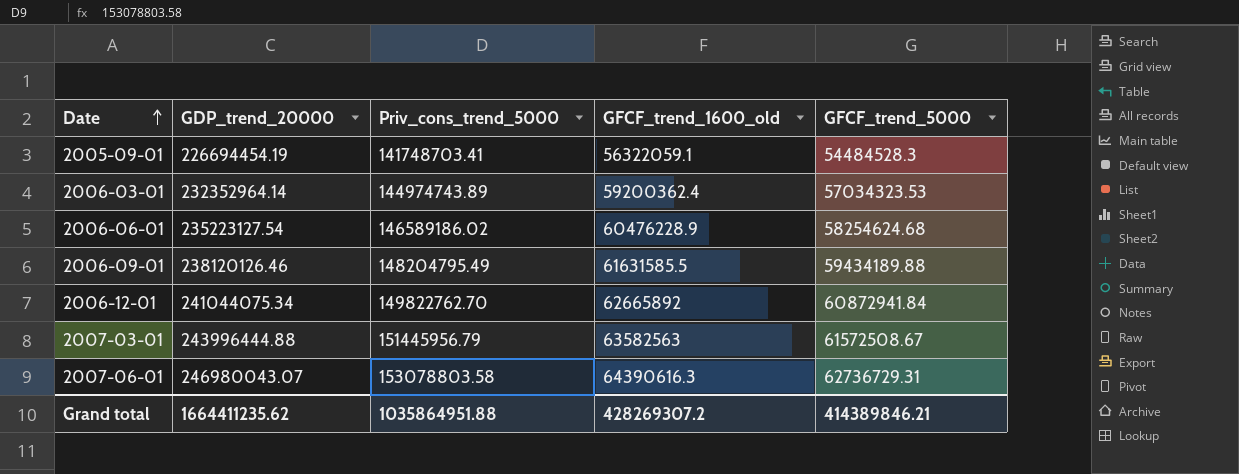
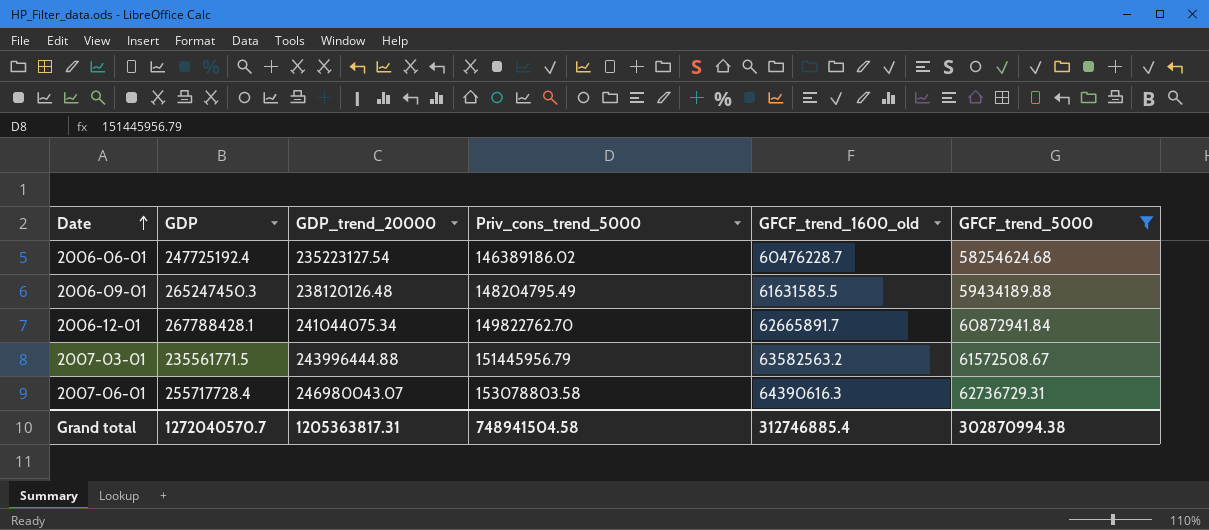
filter: none -> GFCF_trend_5000 >= 58254624.68
column GDP | position: none -> 2
2006-06-01 | Priv_cons_trend_5000: 146589186.02 -> 146389186.02
2006-06-01 | GFCF_trend_1600_old: 60476228.9 -> 60476228.7
2006-09-01 | GDP_trend_20000: 238120126.46 -> 238120126.48
2006-12-01 | GFCF_trend_1600_old: 62665892 -> 62665891.7
2007-03-01 | GFCF_trend_1600_old: 63582563 -> 63582563.2
Grand total | GDP_trend_20000: 1664411235.62 -> 1205363817.31
Grand total | Priv_cons_trend_5000: 1035864951.88 -> 748941504.58
Grand total | GFCF_trend_1600_old: 428269307.2 -> 312746885.4
Grand total | GFCF_trend_5000: 414389846.21 -> 302870994.38

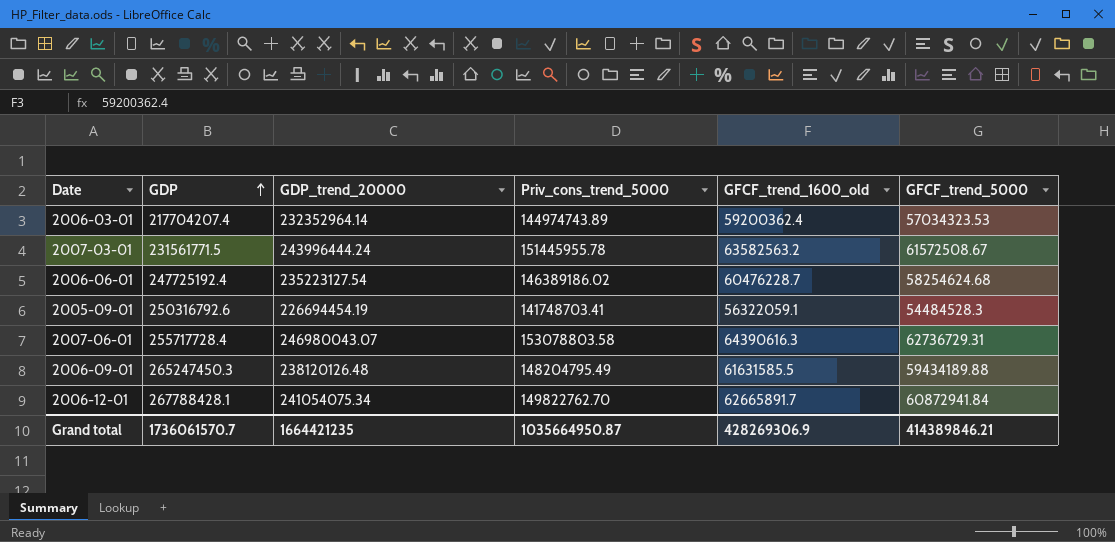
filter: GFCF_trend_5000 >= 58254624.68 -> none
row order: Date ascending -> GDP ascending
2007-03-01 | GDP: 235561771.5 -> 231561771.5
2007-03-01 | GDP_trend_20000: 243996444.88 -> 243996444.24
2007-03-01 | Priv_cons_trend_5000: 151445956.79 -> 151445955.78
2006-12-01 | GDP_trend_20000: 241044075.34 -> 241054075.34
Grand total | GDP: 1272040570.7 -> 1736061570.7
Grand total | GDP_trend_20000: 1205363817.31 -> 1664421235
Grand total | Priv_cons_trend_5000: 748941504.58 -> 1035664950.87
Grand total | GFCF_trend_1600_old: 312746885.4 -> 428269306.9
Grand total | GFCF_trend_5000: 302870994.38 -> 414389846.21

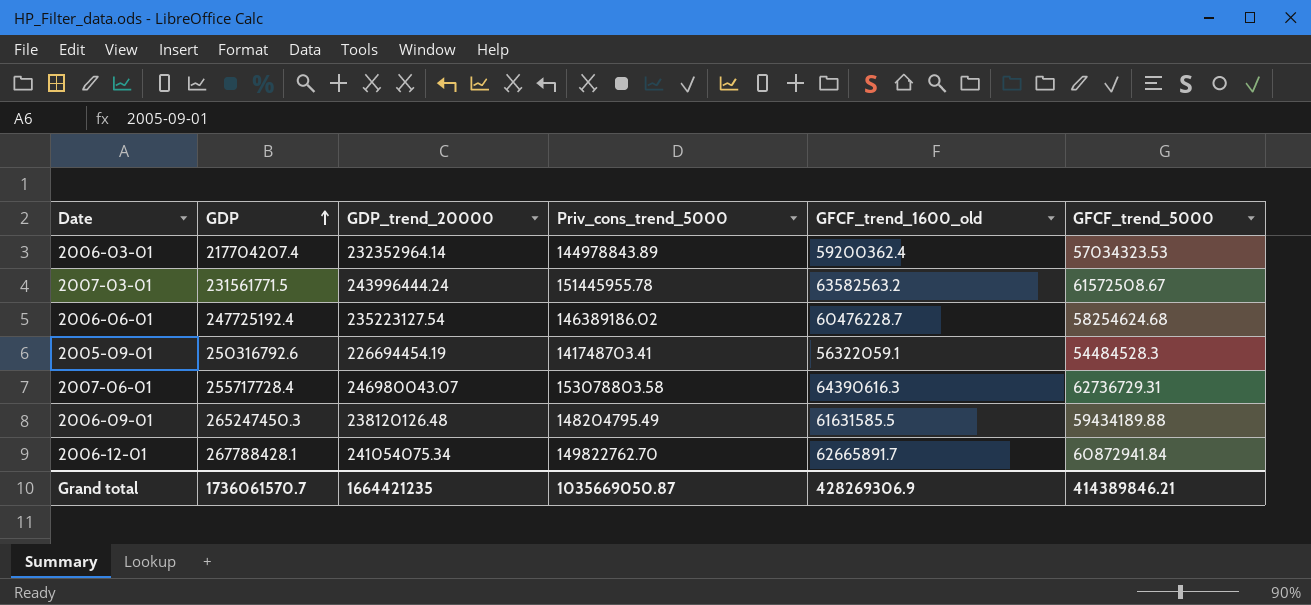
2006-03-01 | Priv_cons_trend_5000: 144974743.89 -> 144978843.89
Grand total | Priv_cons_trend_5000: 1035664950.87 -> 1035669050.87

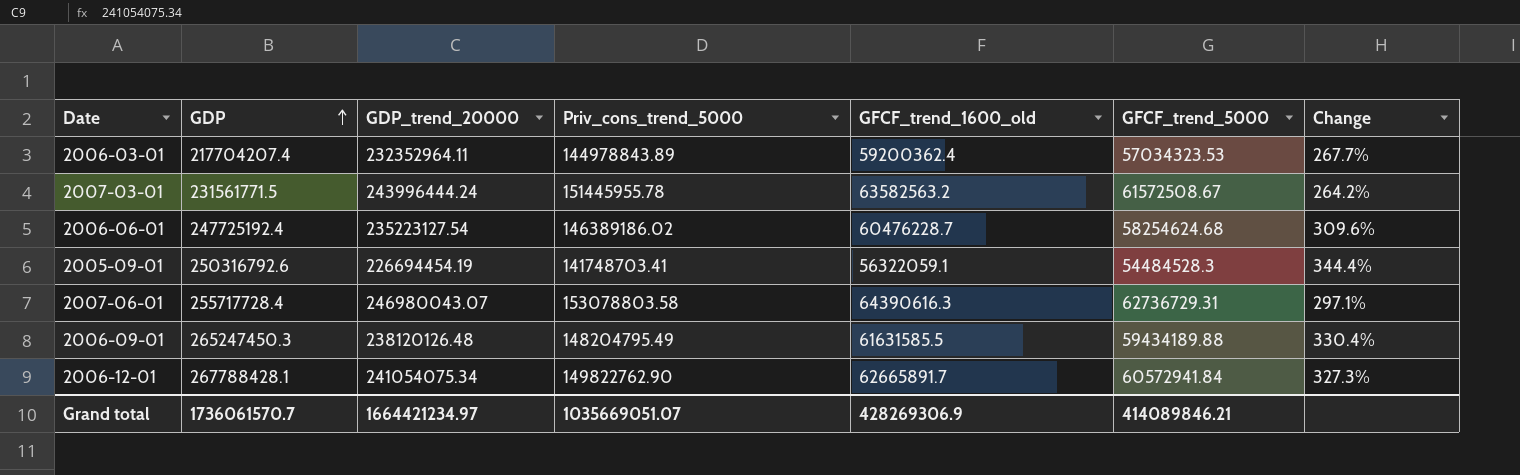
column Change | formula: none -> ([GDP] - [GFCF_trend_1600_old]) / [GFCF_trend_1600_old]
2006-03-01 | GDP_trend_20000: 232352964.14 -> 232352964.11
2006-12-01 | Priv_cons_trend_5000: 149822762.70 -> 149822762.90
2006-12-01 | GFCF_trend_5000: 60872941.84 -> 60572941.84
Grand total | GDP_trend_20000: 1664421235 -> 1664421234.97
Grand total | Priv_cons_trend_5000: 1035669050.87 -> 1035669051.07
Grand total | GFCF_trend_5000: 414389846.21 -> 414089846.21

